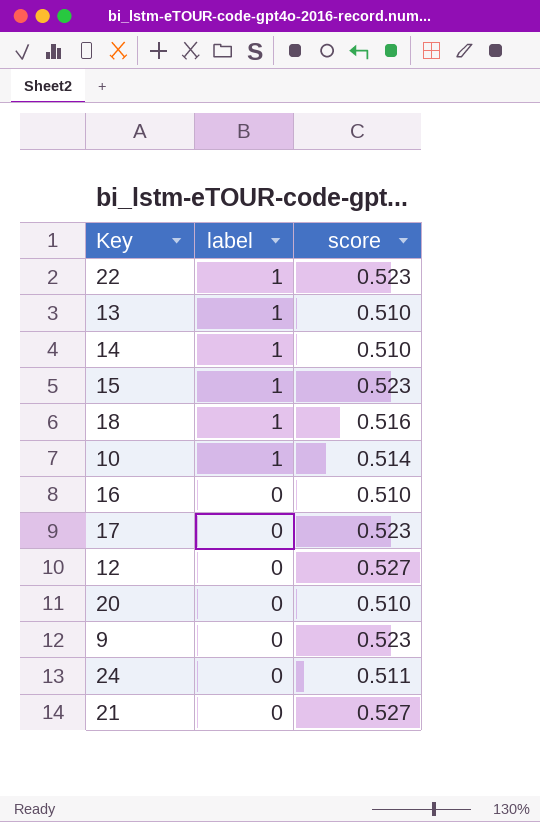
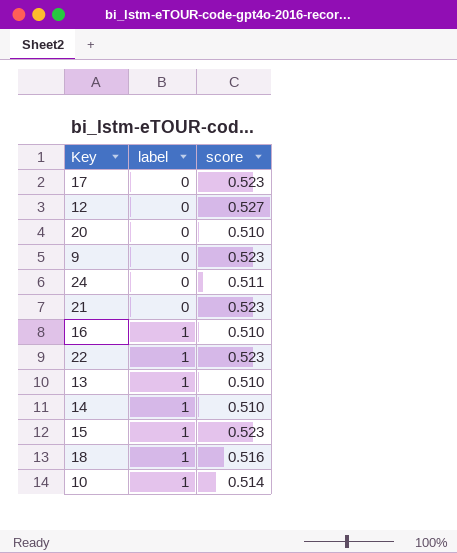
row order: label descending -> label ascending
21 | score: 0.527 -> 0.523
16 | label: 0 -> 1

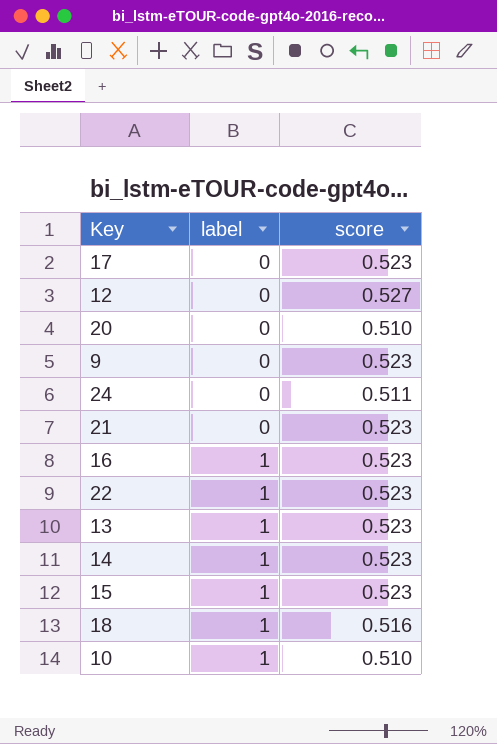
16 | score: 0.510 -> 0.523
13 | score: 0.510 -> 0.523
14 | score: 0.510 -> 0.523
10 | score: 0.514 -> 0.510

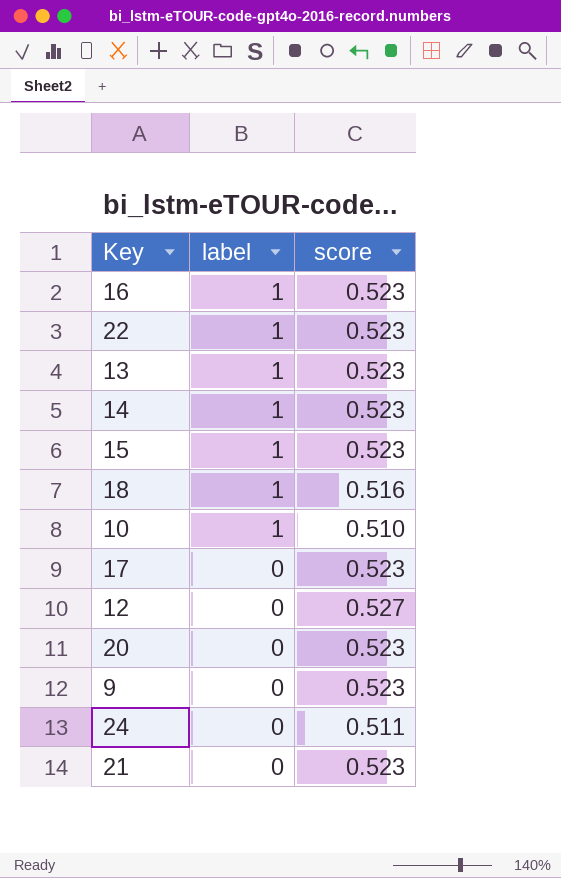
row order: label ascending -> label descending
20 | score: 0.510 -> 0.523

